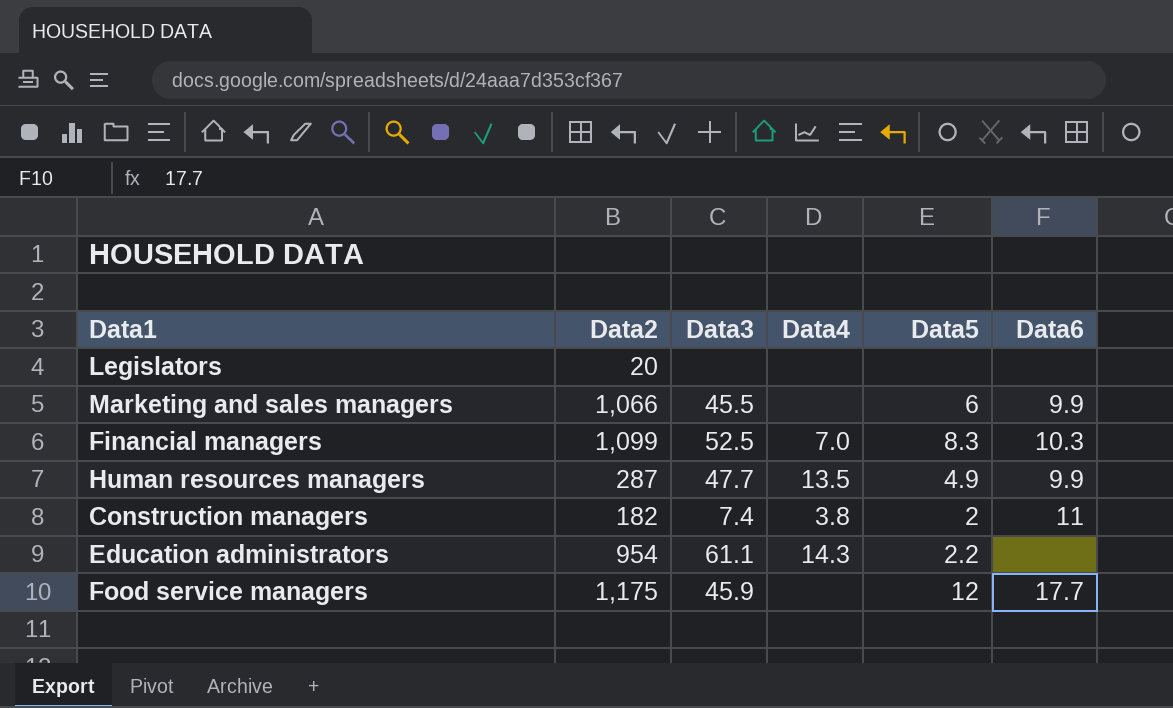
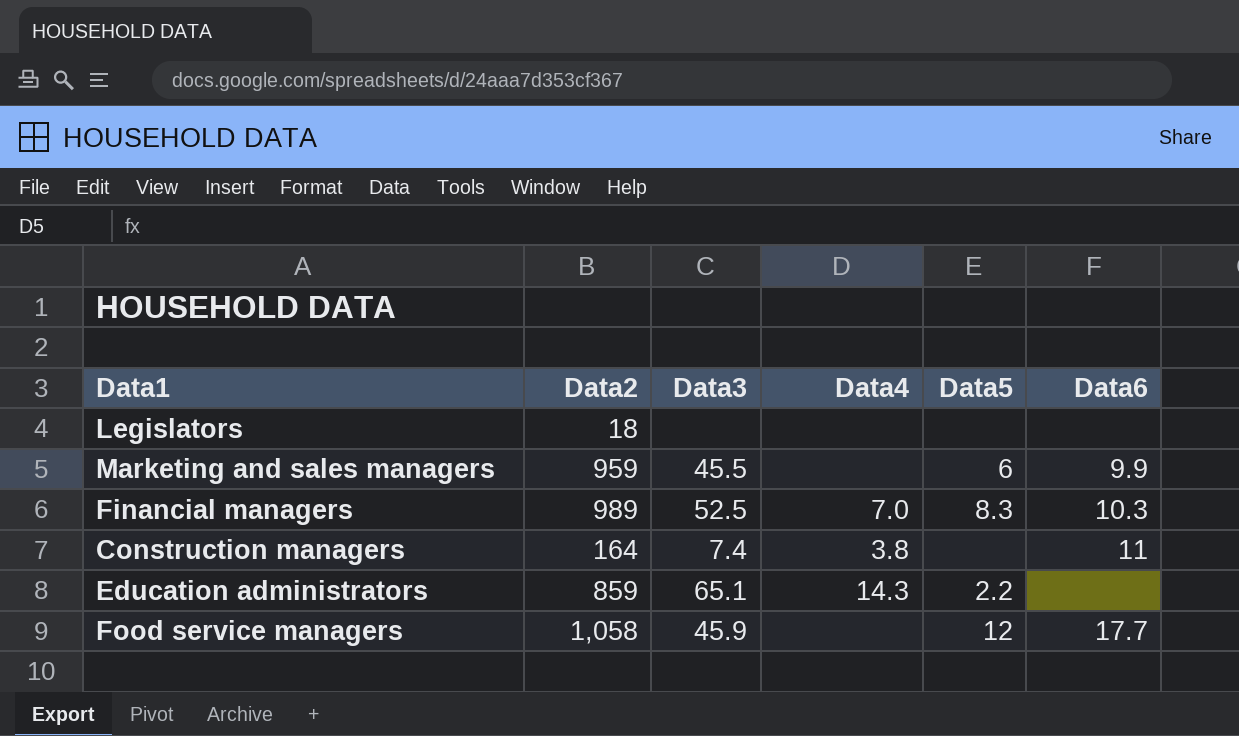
row Human resources managers: 287 | 47.7 | 13.5 | 4.9 | 9.9 -> none
Legislators | Data2: 20 -> 18
Marketing and sales managers | Data2: 1,066 -> 959
Financial managers | Data2: 1,099 -> 989
Construction managers | Data2: 182 -> 164
Construction managers | Data5: 2 -> none
Education administrators | Data2: 954 -> 859
Education administrators | Data3: 61.1 -> 65.1
Food service managers | Data2: 1,175 -> 1,058

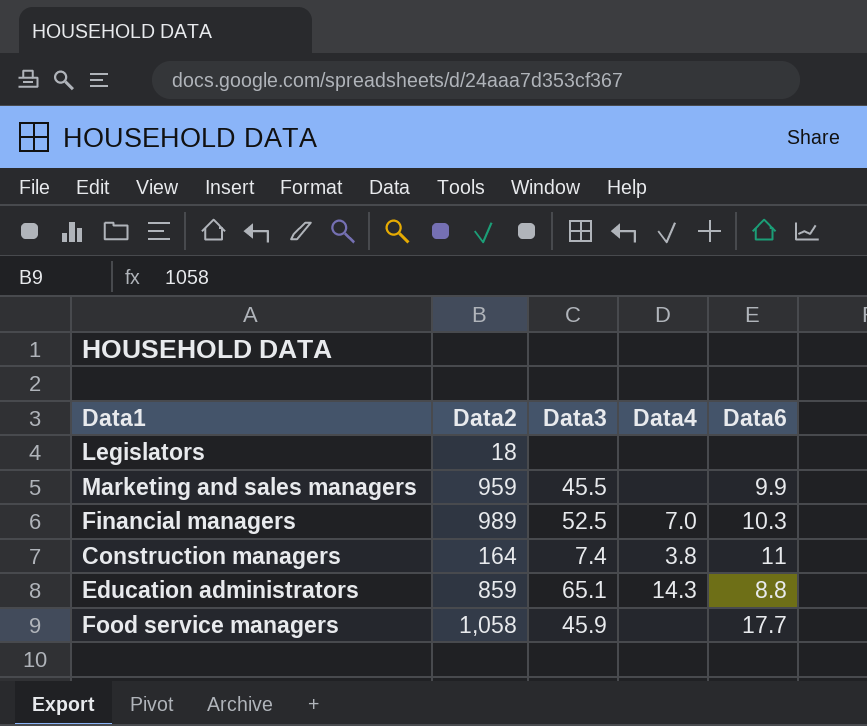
column Data5 | position: 5 -> none
Education administrators | Data6: none -> 8.8

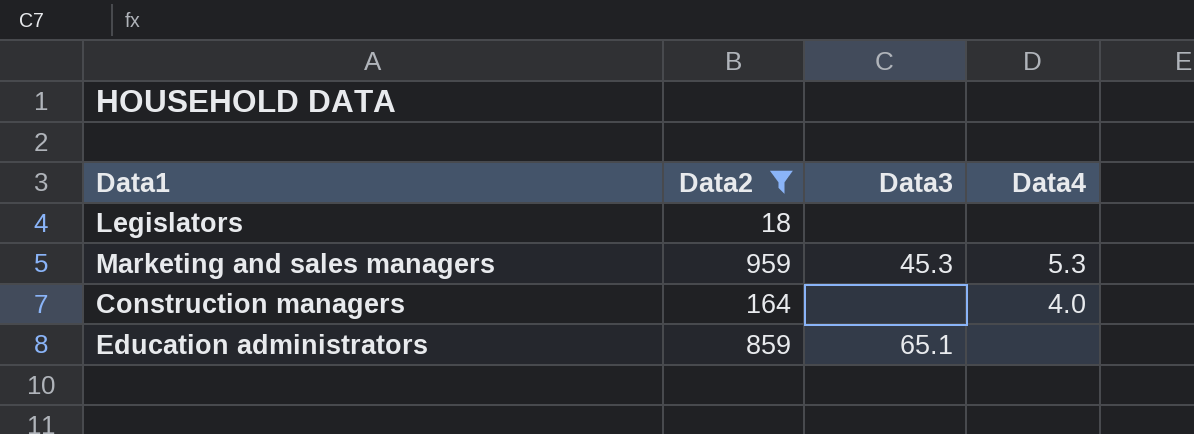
filter: none -> Data2 <= 959
column Data6 | position: 5 -> none
Marketing and sales managers | Data3: 45.5 -> 45.3
Marketing and sales managers | Data4: none -> 5.3
Construction managers | Data3: 7.4 -> none
Construction managers | Data4: 3.8 -> 4.0
Education administrators | Data4: 14.3 -> none

